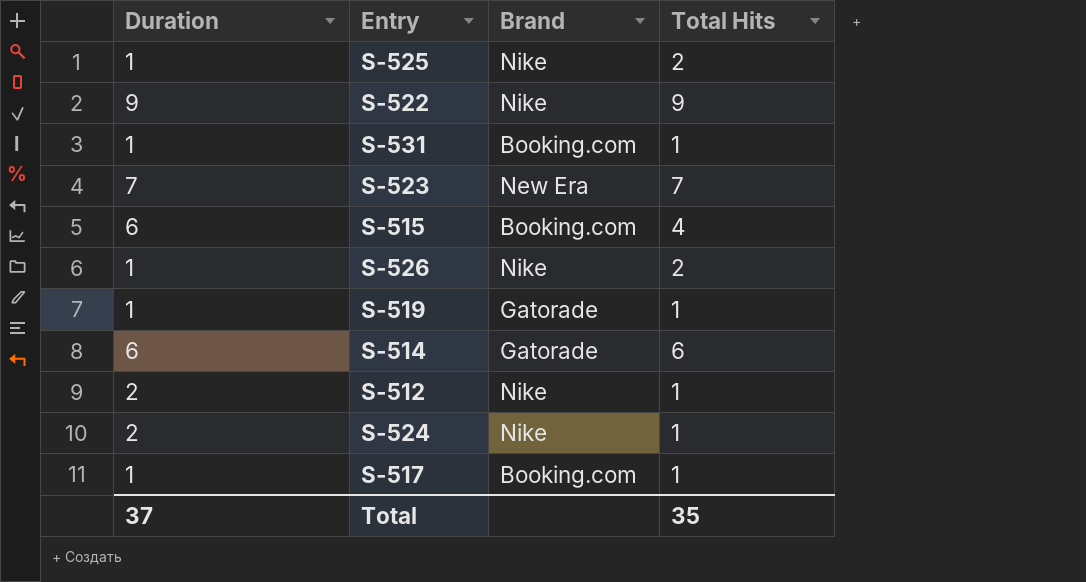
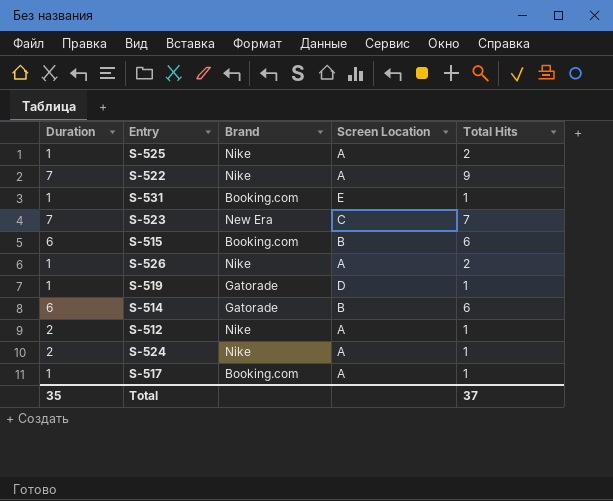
column Screen Location | position: none -> 4
S-522 | Duration: 9 -> 7
S-515 | Total Hits: 4 -> 6
Total | Duration: 37 -> 35
Total | Total Hits: 35 -> 37

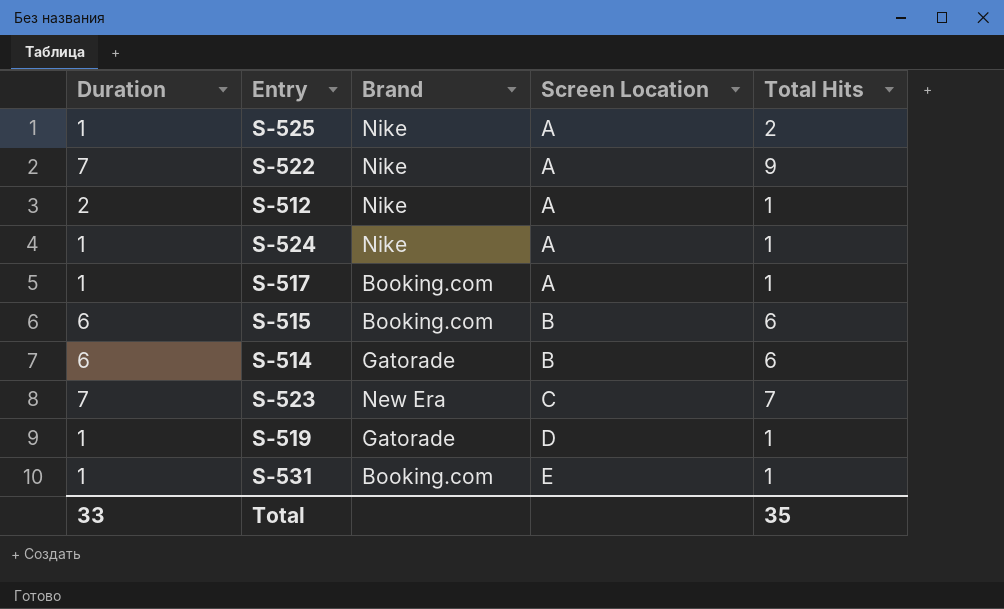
row order: none -> Screen Location ascending
row S-526: 1 | Nike | A | 2 -> none
S-524 | Duration: 2 -> 1
Total | Duration: 35 -> 33
Total | Total Hits: 37 -> 35

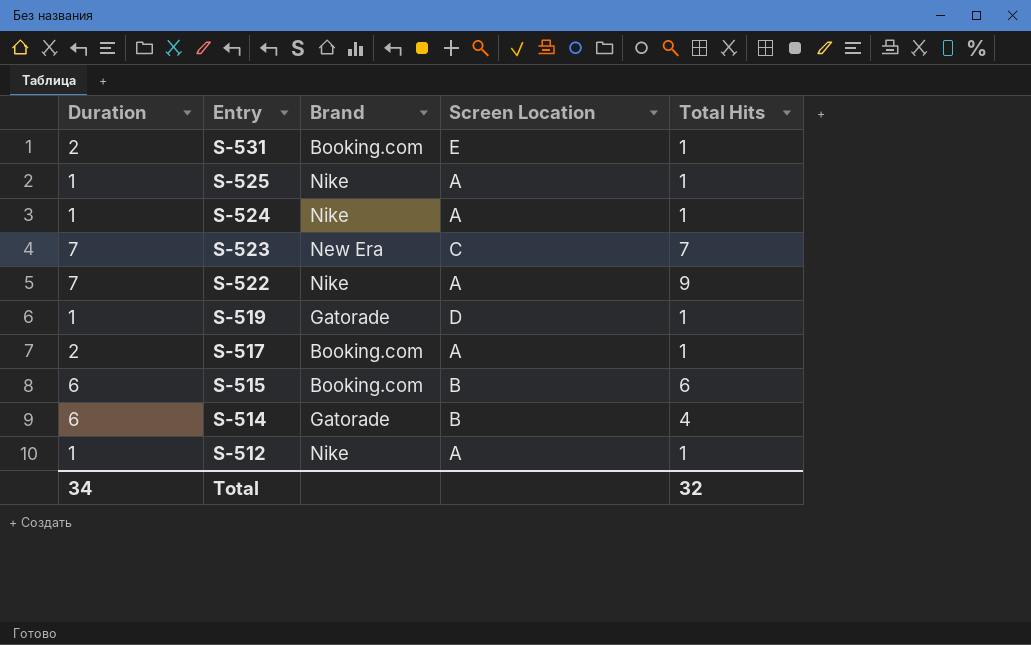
row order: Screen Location ascending -> Entry descending
S-531 | Duration: 1 -> 2
S-525 | Total Hits: 2 -> 1
S-517 | Duration: 1 -> 2
S-514 | Total Hits: 6 -> 4
S-512 | Duration: 2 -> 1
Total | Duration: 33 -> 34
Total | Total Hits: 35 -> 32

